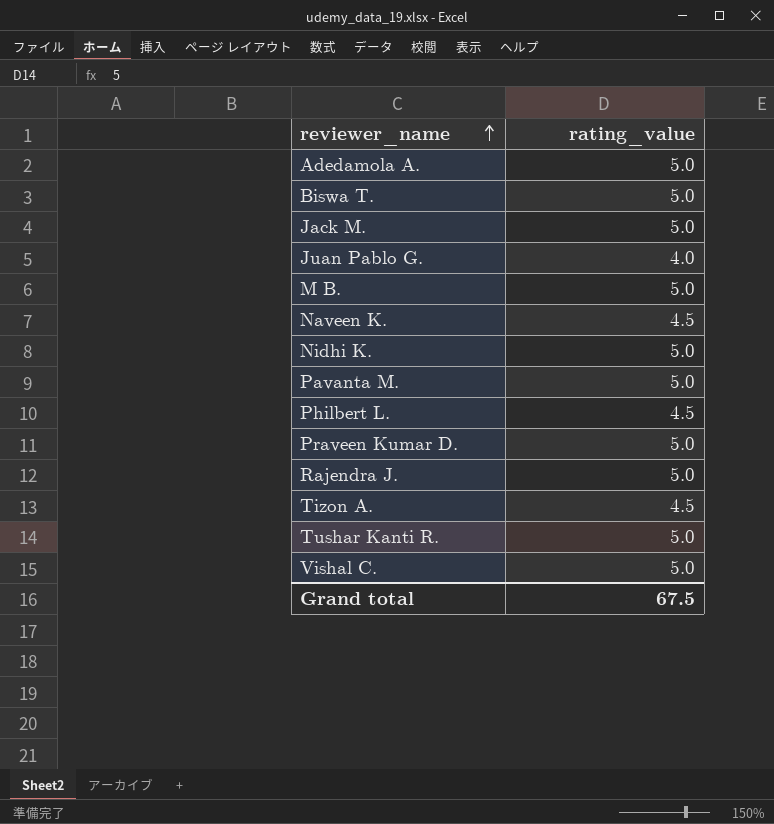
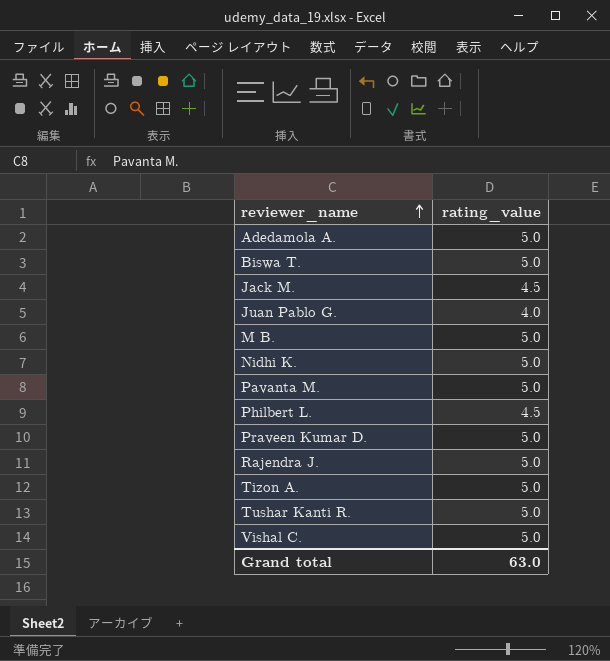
row Naveen K.: 4.5 -> none
Jack M. | rating_value: 5.0 -> 4.5
Tizon A. | rating_value: 4.5 -> 5.0
Grand total | rating_value: 67.5 -> 63.0

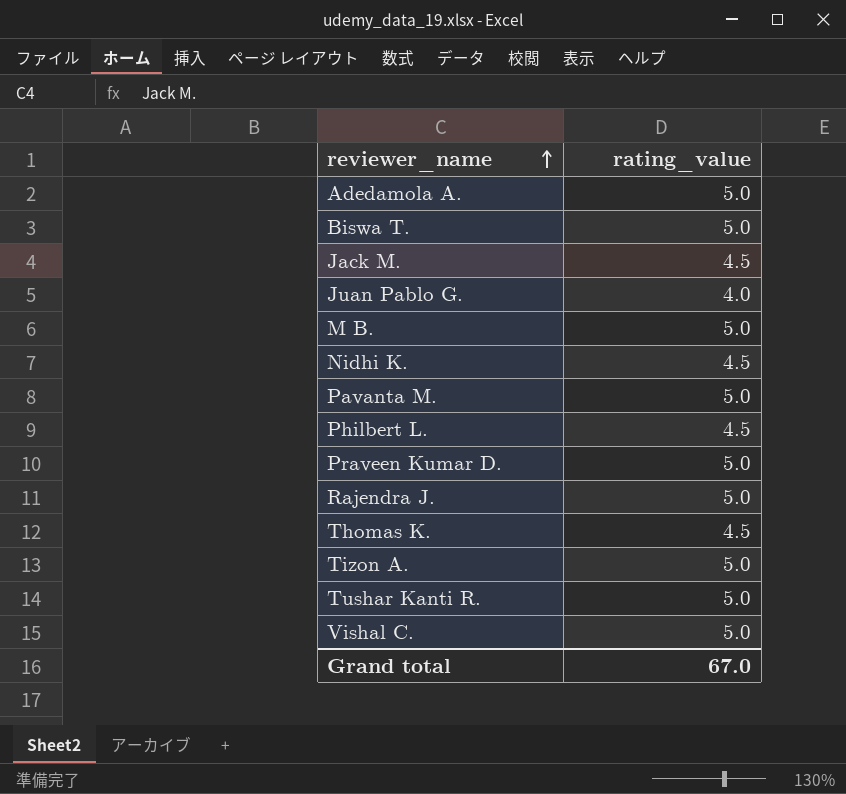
Nidhi K. | rating_value: 5.0 -> 4.5
row Thomas K.: none -> 4.5
Grand total | rating_value: 63.0 -> 67.0

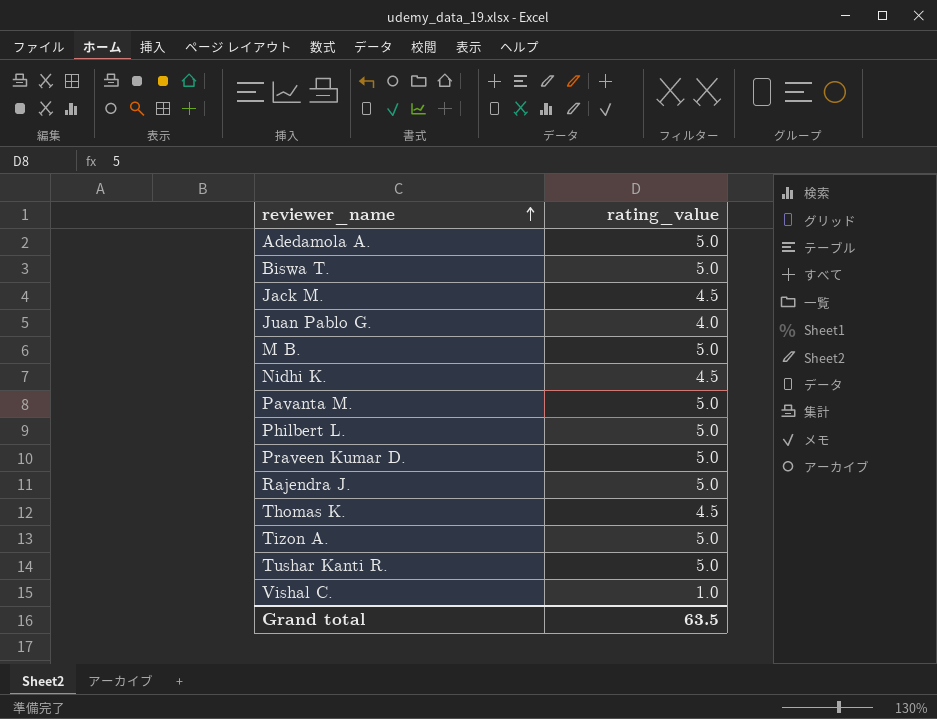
Philbert L. | rating_value: 4.5 -> 5.0
Vishal C. | rating_value: 5.0 -> 1.0
Grand total | rating_value: 67.0 -> 63.5

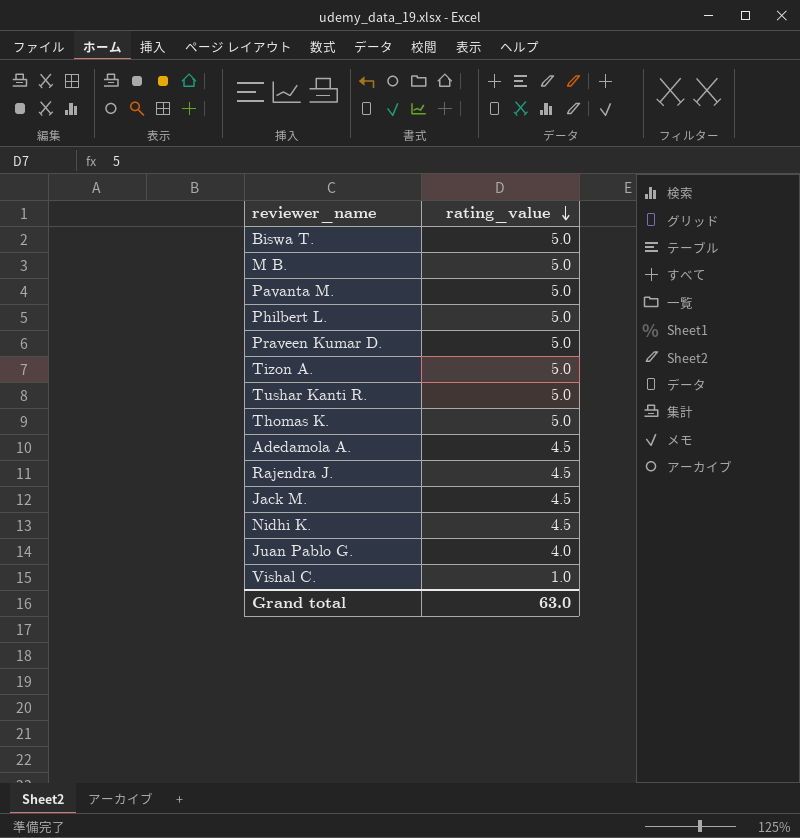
row order: reviewer_name ascending -> rating_value descending
Thomas K. | rating_value: 4.5 -> 5.0
Adedamola A. | rating_value: 5.0 -> 4.5
Rajendra J. | rating_value: 5.0 -> 4.5
Grand total | rating_value: 63.5 -> 63.0

